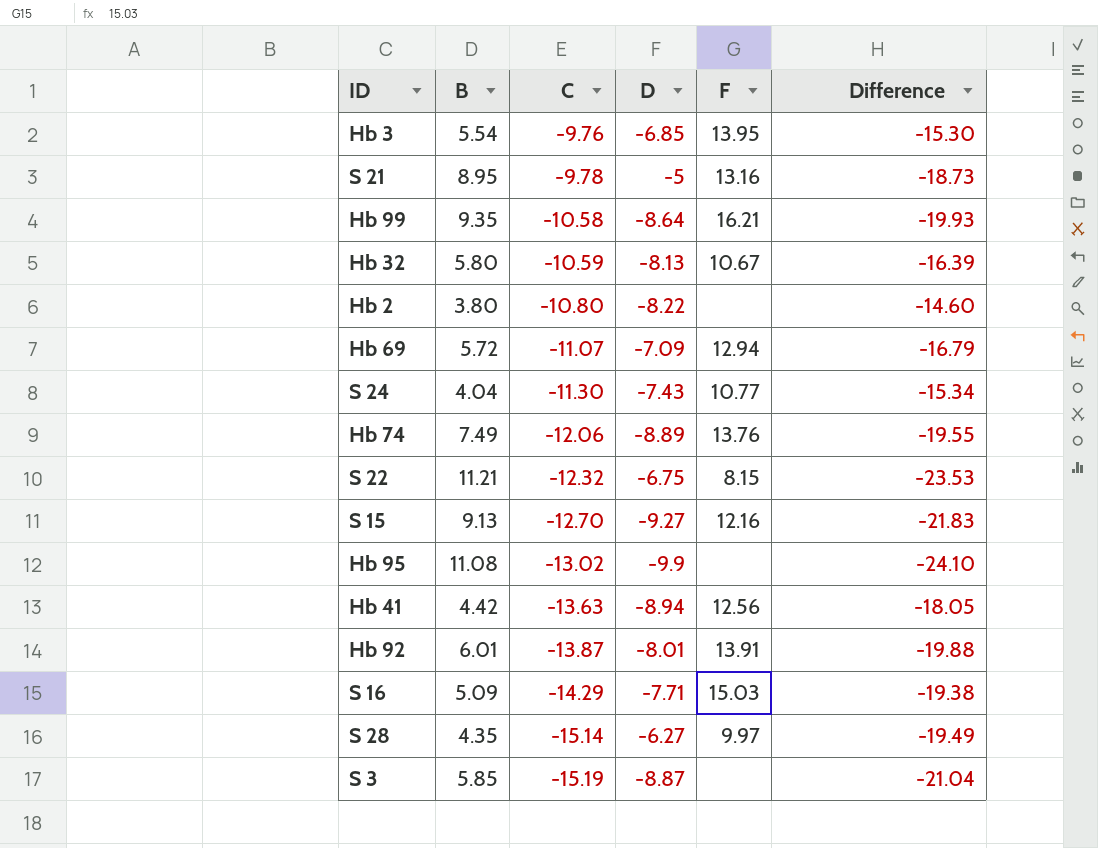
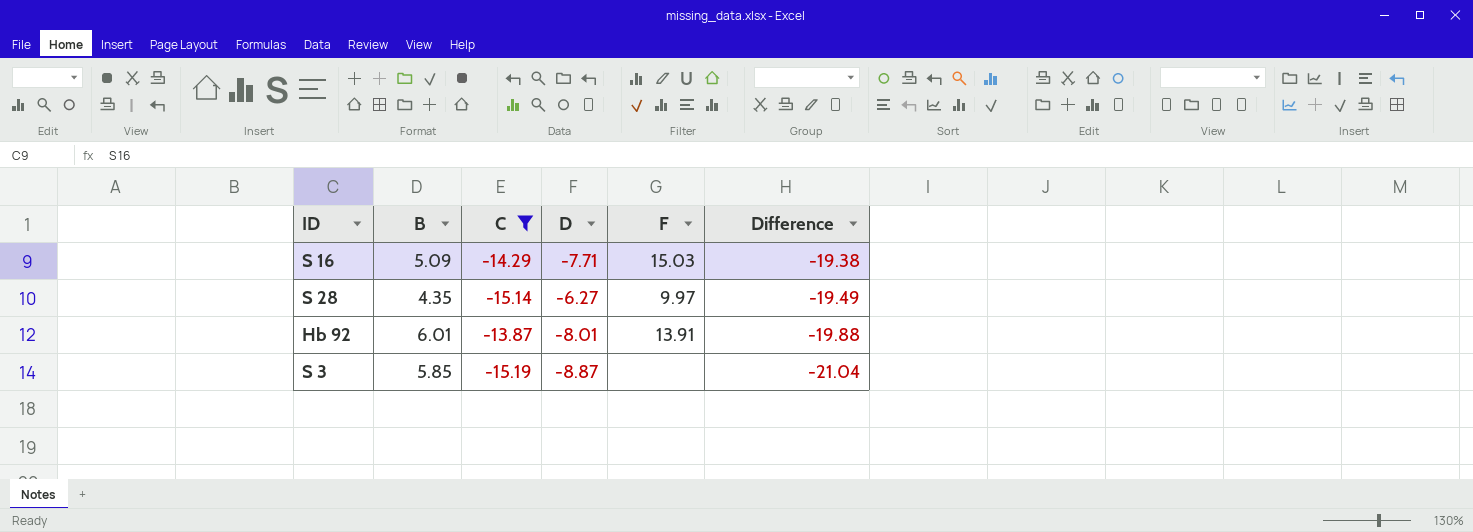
filter: none -> C <= -13.87
row order: C descending -> Difference descending

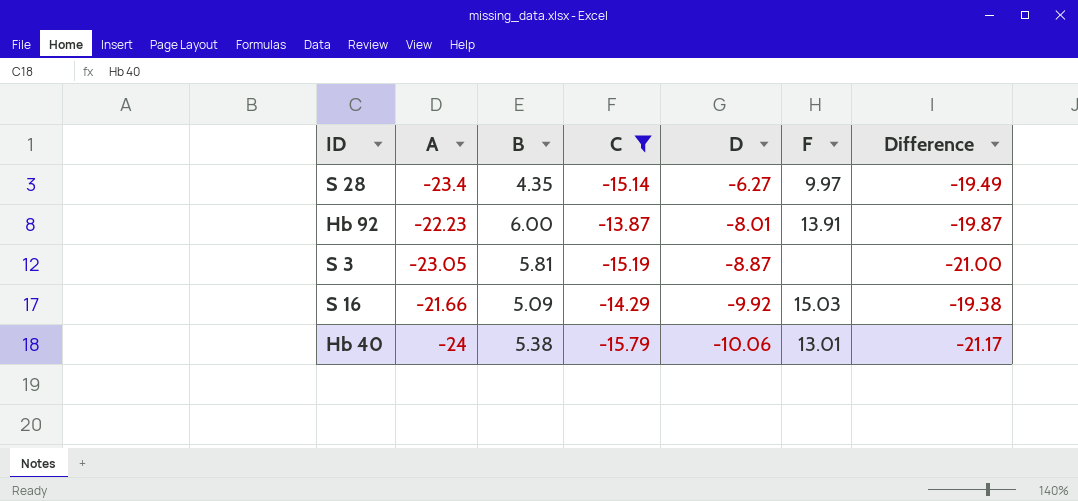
row order: Difference descending -> D descending
column A | position: none -> 2
Hb 92 | B: 6.01 -> 6.00
Hb 92 | Difference: -19.88 -> -19.87
S 3 | B: 5.85 -> 5.81
S 3 | Difference: -21.04 -> -21.00
S 16 | D: -7.71 -> -9.92
row Hb 40: none -> -24 | 5.38 | -15.79 | -10.06 | 13.01 | -21.17

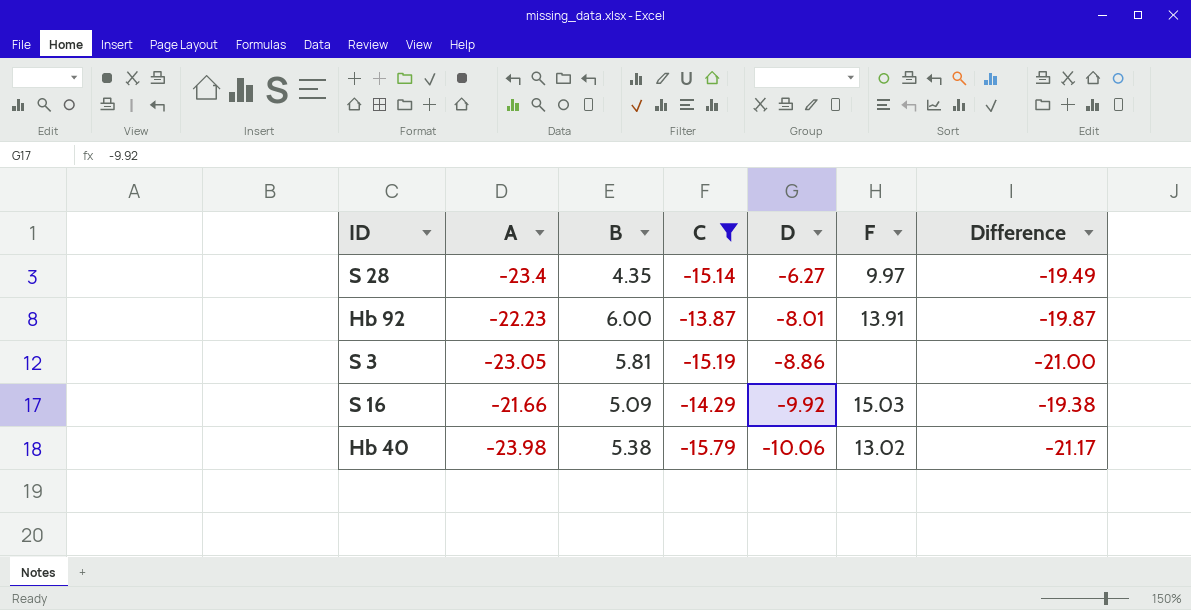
S 3 | D: -8.87 -> -8.86
Hb 40 | A: -24 -> -23.98
Hb 40 | F: 13.01 -> 13.02

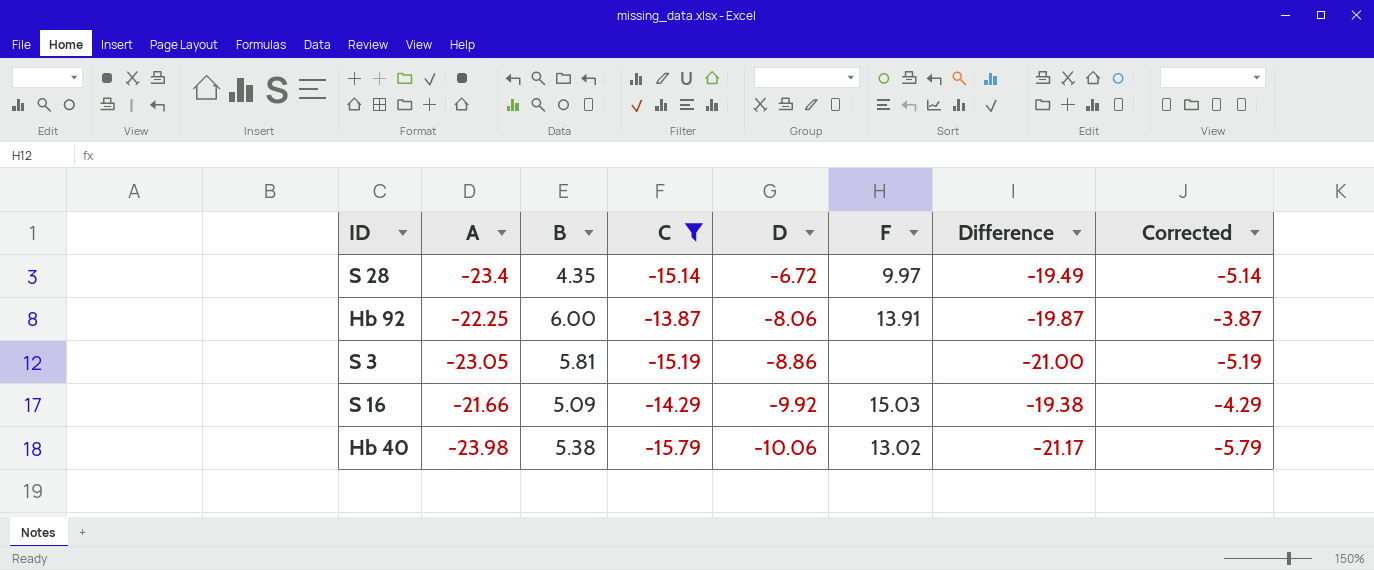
column Corrected | formula: none -> [C] + 10
S 28 | D: -6.27 -> -6.72
Hb 92 | A: -22.23 -> -22.25
Hb 92 | D: -8.01 -> -8.06

